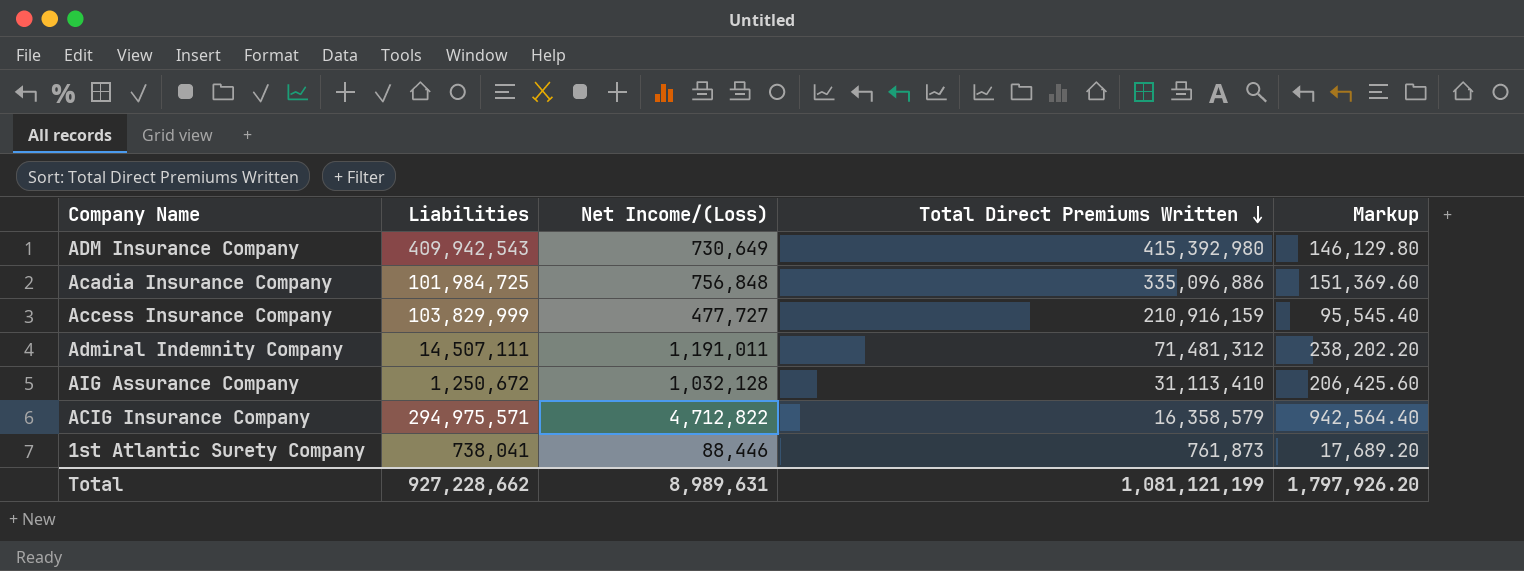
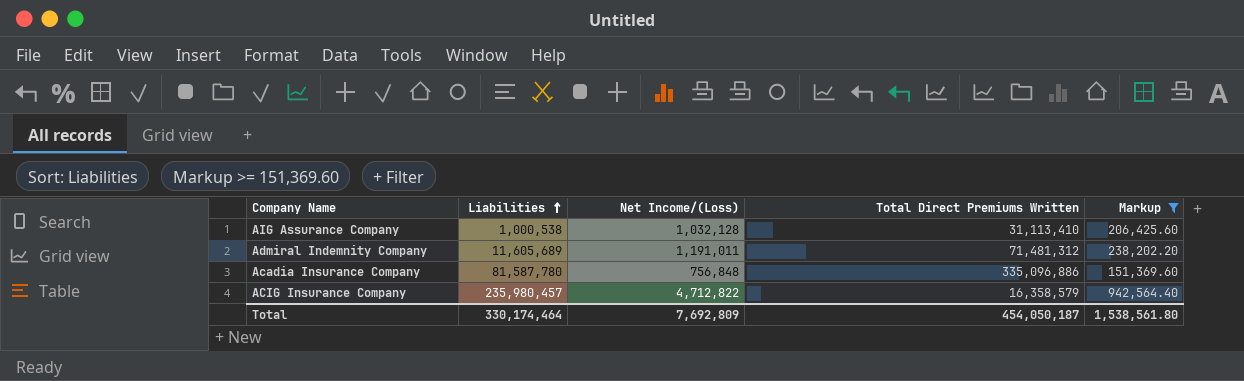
filter: none -> Markup >= 151,369.60
row order: Total Direct Premiums Written descending -> Liabilities ascending
AIG Assurance Company | Liabilities: 1,250,672 -> 1,000,538
Admiral Indemnity Company | Liabilities: 14,507,111 -> 11,605,689
Acadia Insurance Company | Liabilities: 101,984,725 -> 81,587,780
ACIG Insurance Company | Liabilities: 294,975,571 -> 235,980,457
Total | Liabilities: 927,228,662 -> 330,174,464
Total | Net Income/(Loss): 8,989,631 -> 7,692,809
Total | Total Direct Premiums Written: 1,081,121,199 -> 454,050,187
Total | Markup: 1,797,926.20 -> 1,538,561.80

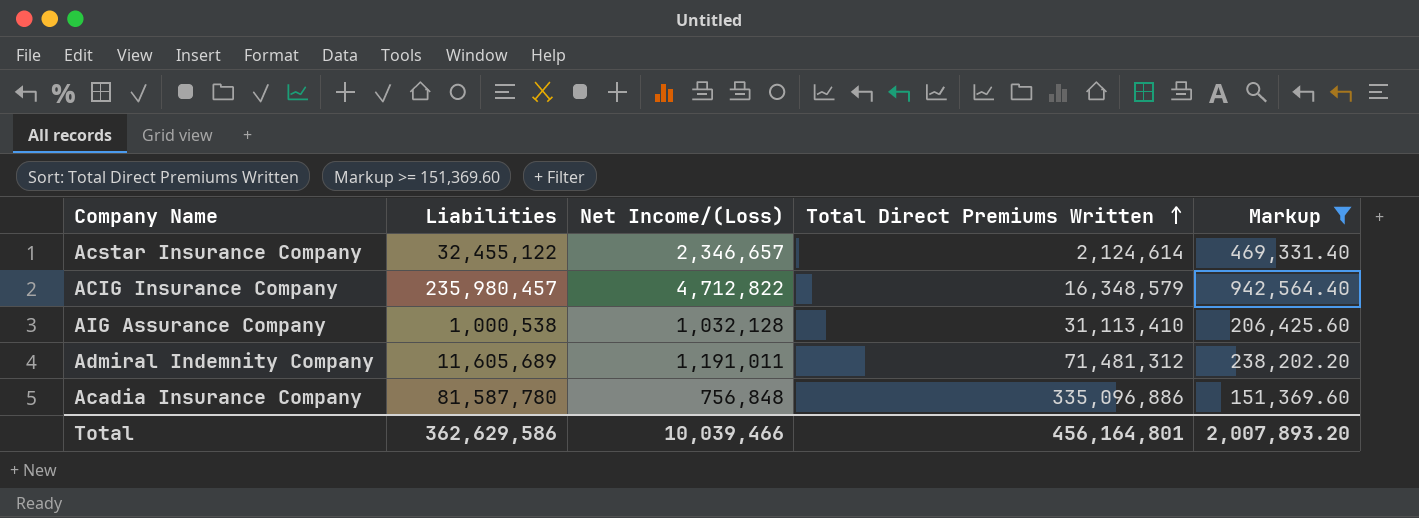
row order: Liabilities ascending -> Total Direct Premiums Written ascending
row Acstar Insurance Company: none -> 32,455,122 | 2,346,657 | 2,124,614 | 469,331.40
ACIG Insurance Company | Total Direct Premiums Written: 16,358,579 -> 16,348,579
Total | Liabilities: 330,174,464 -> 362,629,586
Total | Net Income/(Loss): 7,692,809 -> 10,039,466
Total | Total Direct Premiums Written: 454,050,187 -> 456,164,801
Total | Markup: 1,538,561.80 -> 2,007,893.20

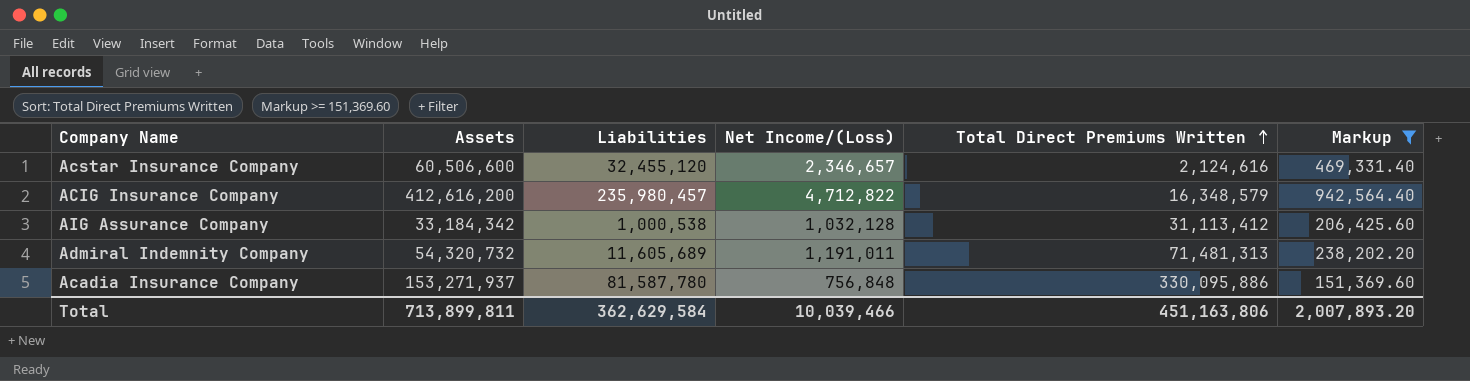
column Assets | position: none -> 2
Acstar Insurance Company | Liabilities: 32,455,122 -> 32,455,120
Acstar Insurance Company | Total Direct Premiums Written: 2,124,614 -> 2,124,616
AIG Assurance Company | Total Direct Premiums Written: 31,113,410 -> 31,113,412
Admiral Indemnity Company | Total Direct Premiums Written: 71,481,312 -> 71,481,313
Acadia Insurance Company | Total Direct Premiums Written: 335,096,886 -> 330,095,886
Total | Liabilities: 362,629,586 -> 362,629,584
Total | Total Direct Premiums Written: 456,164,801 -> 451,163,806

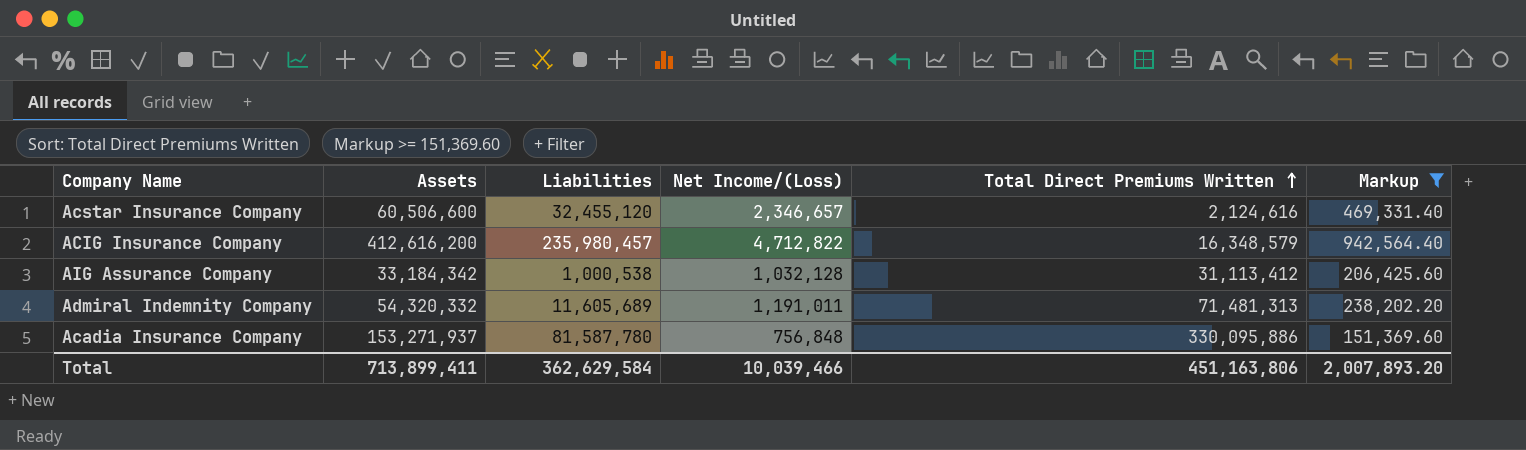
Admiral Indemnity Company | Assets: 54,320,732 -> 54,320,332
Total | Assets: 713,899,811 -> 713,899,411

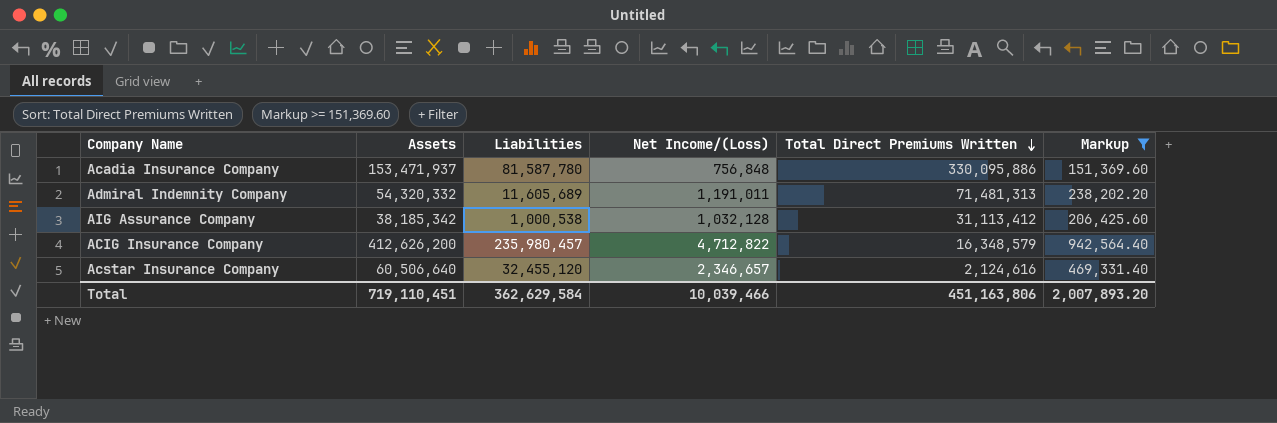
row order: Total Direct Premiums Written ascending -> Total Direct Premiums Written descending
Acadia Insurance Company | Assets: 153,271,937 -> 153,471,937
AIG Assurance Company | Assets: 33,184,342 -> 38,185,342
ACIG Insurance Company | Assets: 412,616,200 -> 412,626,200
Acstar Insurance Company | Assets: 60,506,600 -> 60,506,640
Total | Assets: 713,899,411 -> 719,110,451

